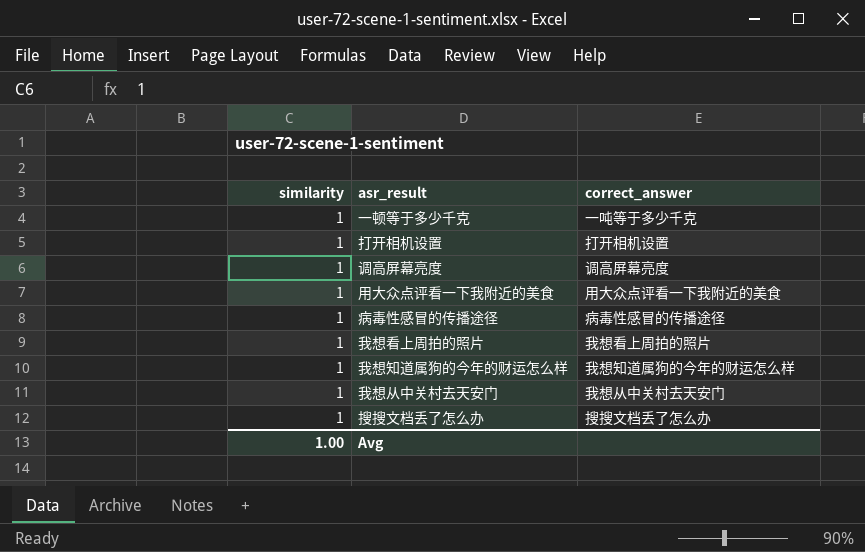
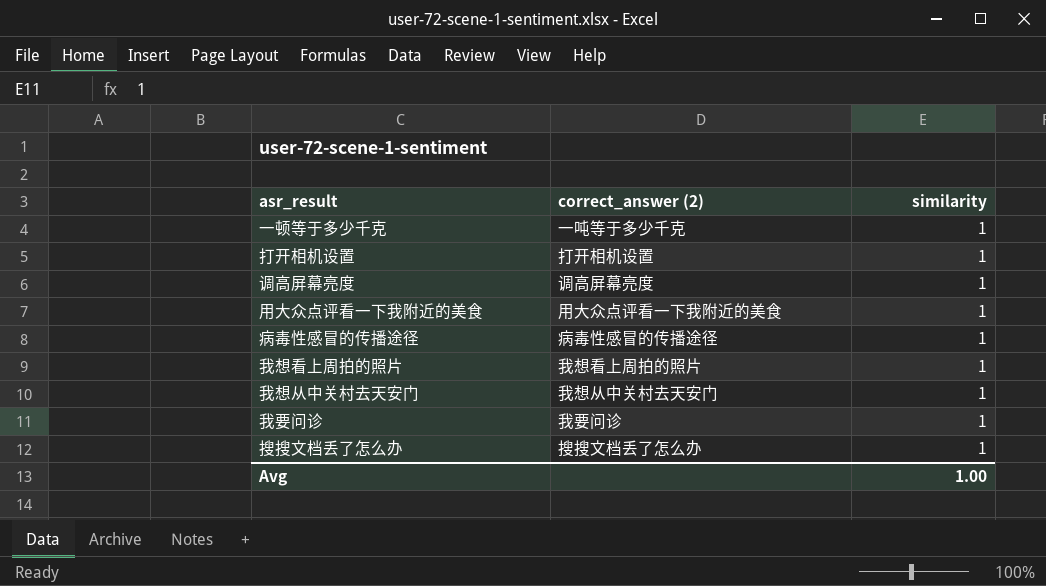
column name: correct_answer -> correct_answer (2)
column similarity | position: 1 -> 3
row 我想知道属狗的今年的财运怎么样: 1 | 我想知道属狗的今年的财运怎么样 -> none
row 我要问诊: none -> 我要问诊 | 1

